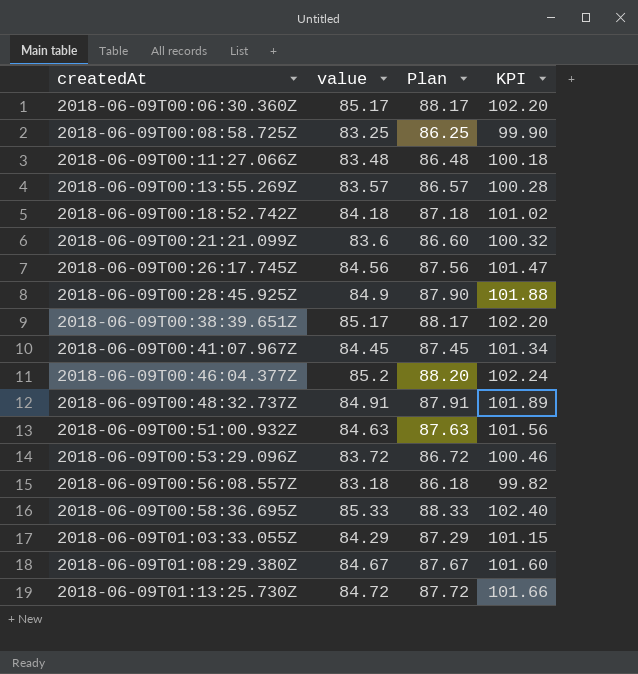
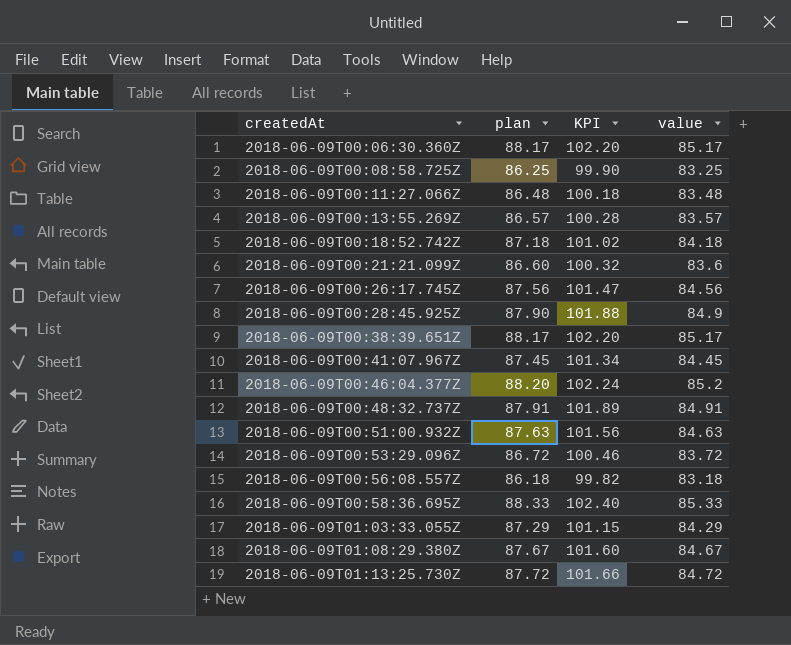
column name: Plan -> plan
column value | position: 2 -> 4

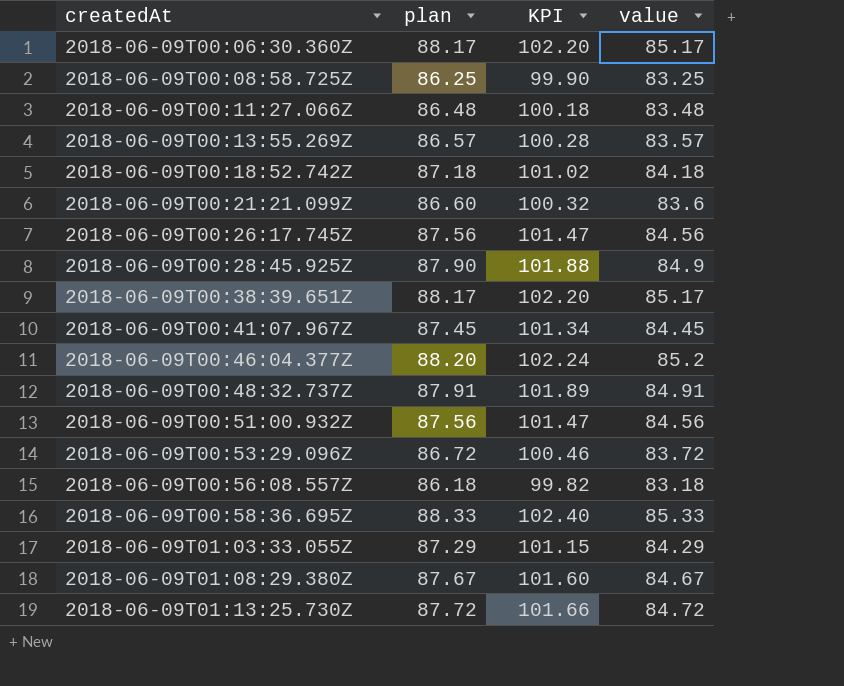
2018-06-09T00:51:00.932Z | plan: 87.63 -> 87.56
2018-06-09T00:51:00.932Z | KPI: 101.56 -> 101.47
2018-06-09T00:51:00.932Z | value: 84.63 -> 84.56

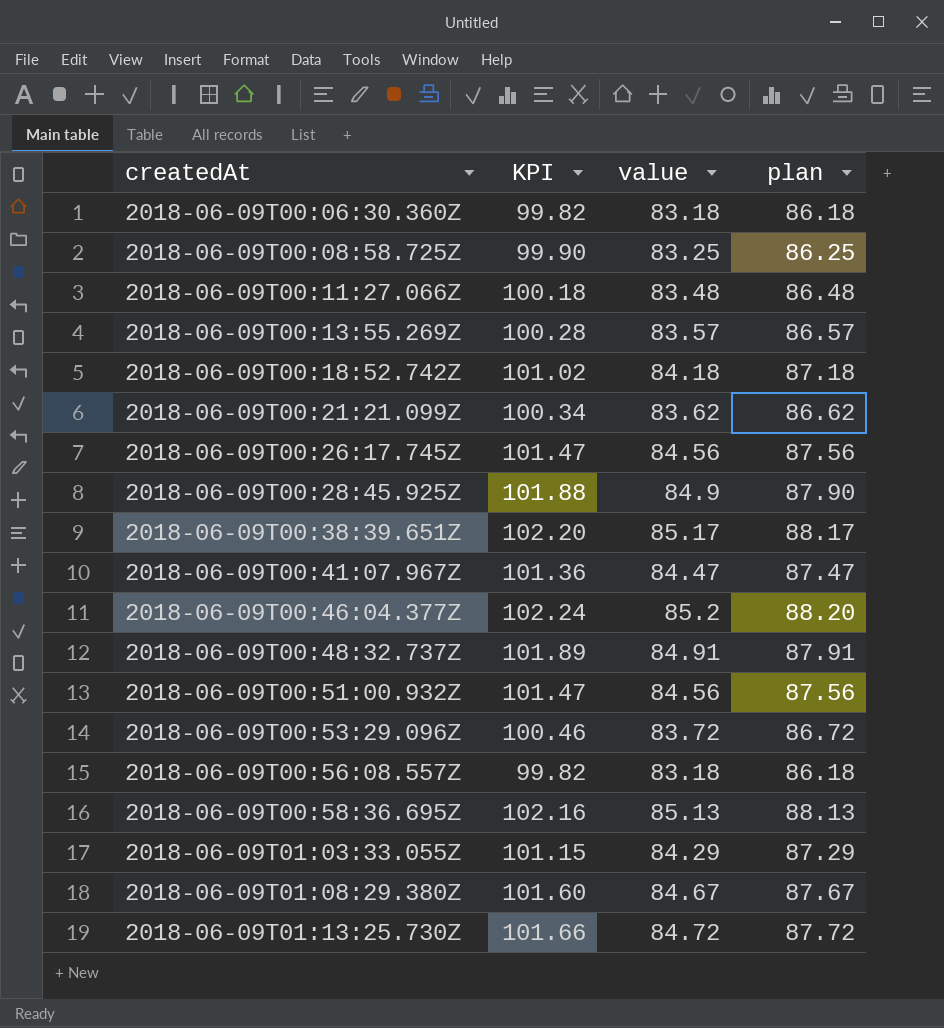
column plan | position: 2 -> 4
2018-06-09T00:06:30.360Z | KPI: 102.20 -> 99.82
2018-06-09T00:06:30.360Z | value: 85.17 -> 83.18
2018-06-09T00:06:30.360Z | plan: 88.17 -> 86.18
2018-06-09T00:21:21.099Z | KPI: 100.32 -> 100.34
2018-06-09T00:21:21.099Z | value: 83.6 -> 83.62
2018-06-09T00:21:21.099Z | plan: 86.60 -> 86.62
2018-06-09T00:41:07.967Z | KPI: 101.34 -> 101.36
2018-06-09T00:41:07.967Z | value: 84.45 -> 84.47
2018-06-09T00:41:07.967Z | plan: 87.45 -> 87.47
2018-06-09T00:58:36.695Z | KPI: 102.40 -> 102.16
2018-06-09T00:58:36.695Z | value: 85.33 -> 85.13
2018-06-09T00:58:36.695Z | plan: 88.33 -> 88.13

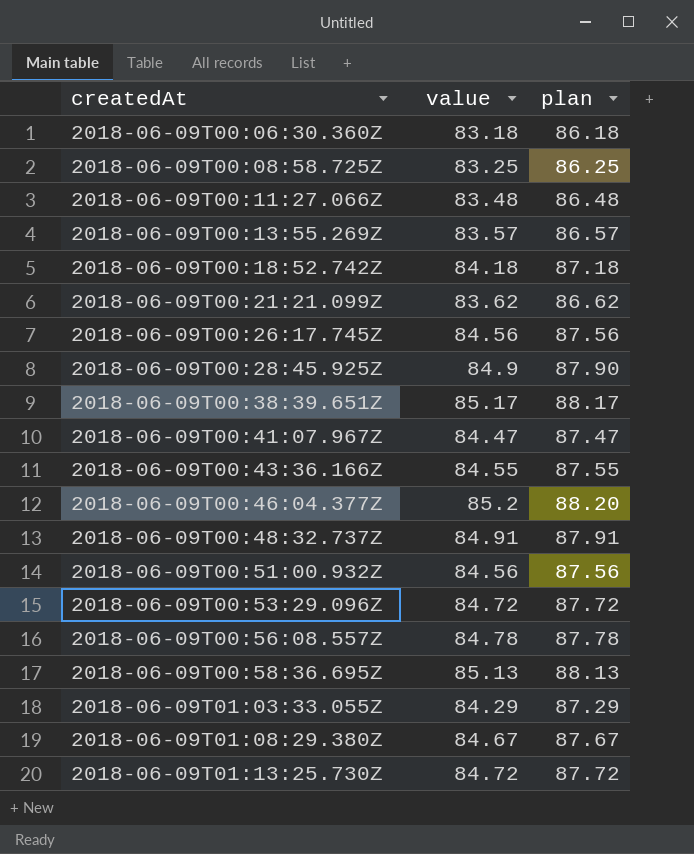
column KPI | formula: [value] * 1.2 -> none
row 2018-06-09T00:43:36.166Z: none -> 84.55 | 87.55
2018-06-09T00:53:29.096Z | value: 83.72 -> 84.72
2018-06-09T00:53:29.096Z | plan: 86.72 -> 87.72
2018-06-09T00:56:08.557Z | value: 83.18 -> 84.78
2018-06-09T00:56:08.557Z | plan: 86.18 -> 87.78

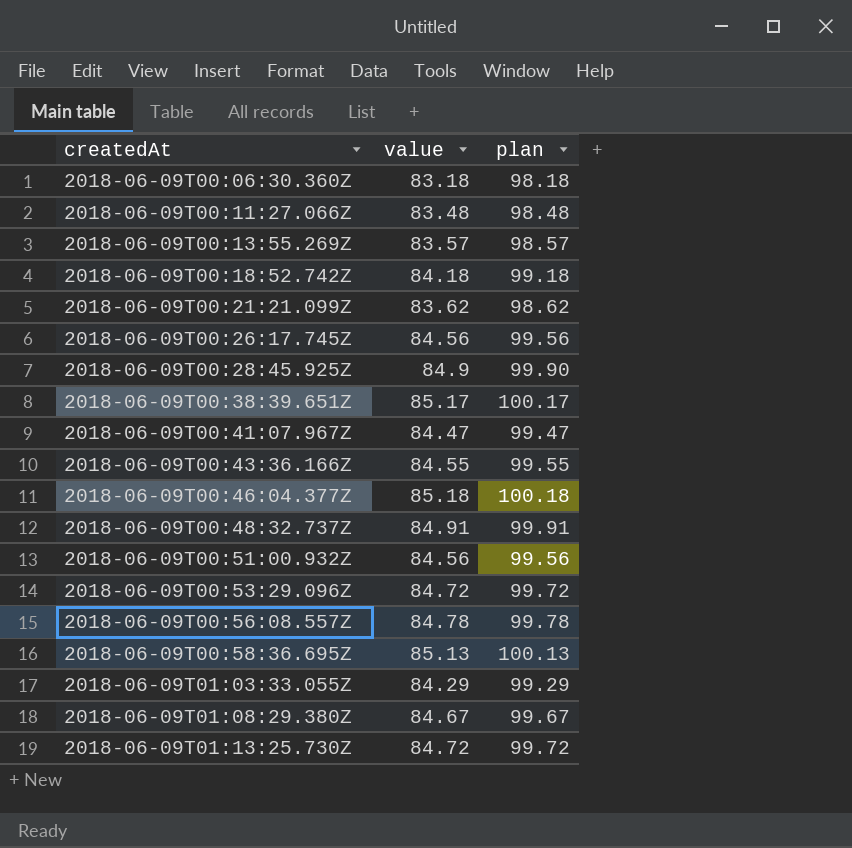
column plan | formula: [value] + 3 -> [value] + 15
row 2018-06-09T00:08:58.725Z: 83.25 | 86.25 -> none
2018-06-09T00:46:04.377Z | value: 85.2 -> 85.18

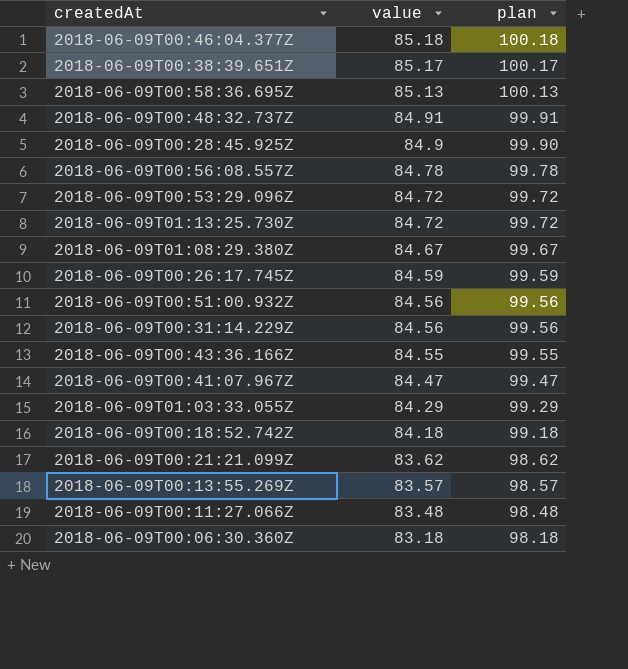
row order: createdAt ascending -> value descending
2018-06-09T00:26:17.745Z | value: 84.56 -> 84.59
2018-06-09T00:26:17.745Z | plan: 99.56 -> 99.59
row 2018-06-09T00:31:14.229Z: none -> 84.56 | 99.56

